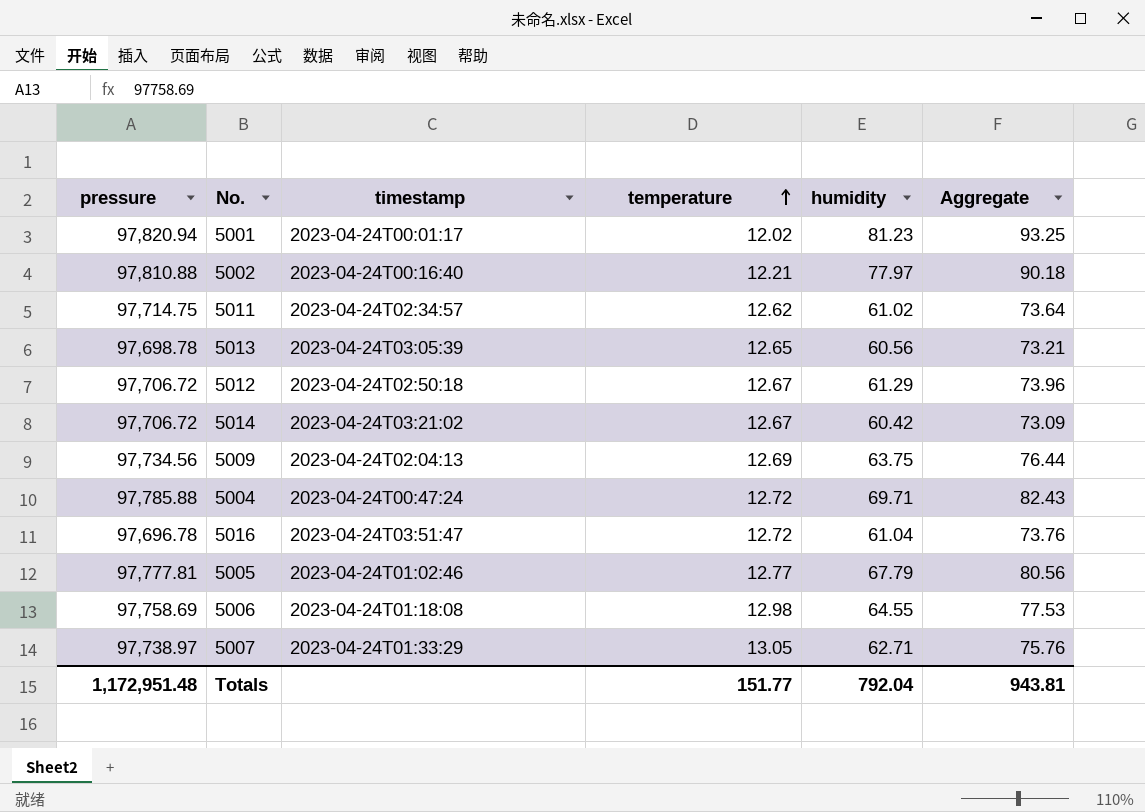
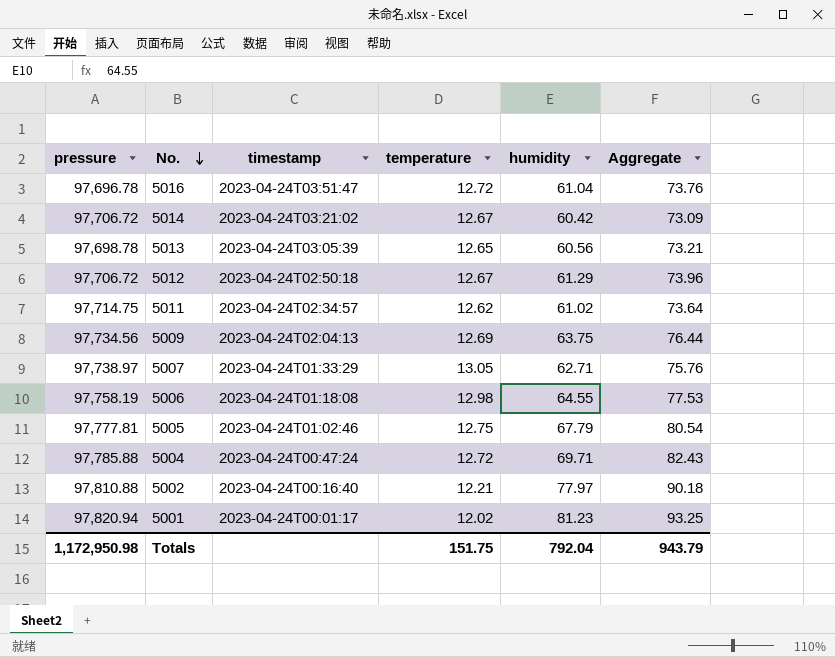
row order: temperature ascending -> No. descending
5006 | pressure: 97,758.69 -> 97,758.19
5005 | temperature: 12.77 -> 12.75
5005 | Aggregate: 80.56 -> 80.54
Totals | pressure: 1,172,951.48 -> 1,172,950.98
Totals | temperature: 151.77 -> 151.75
Totals | Aggregate: 943.81 -> 943.79

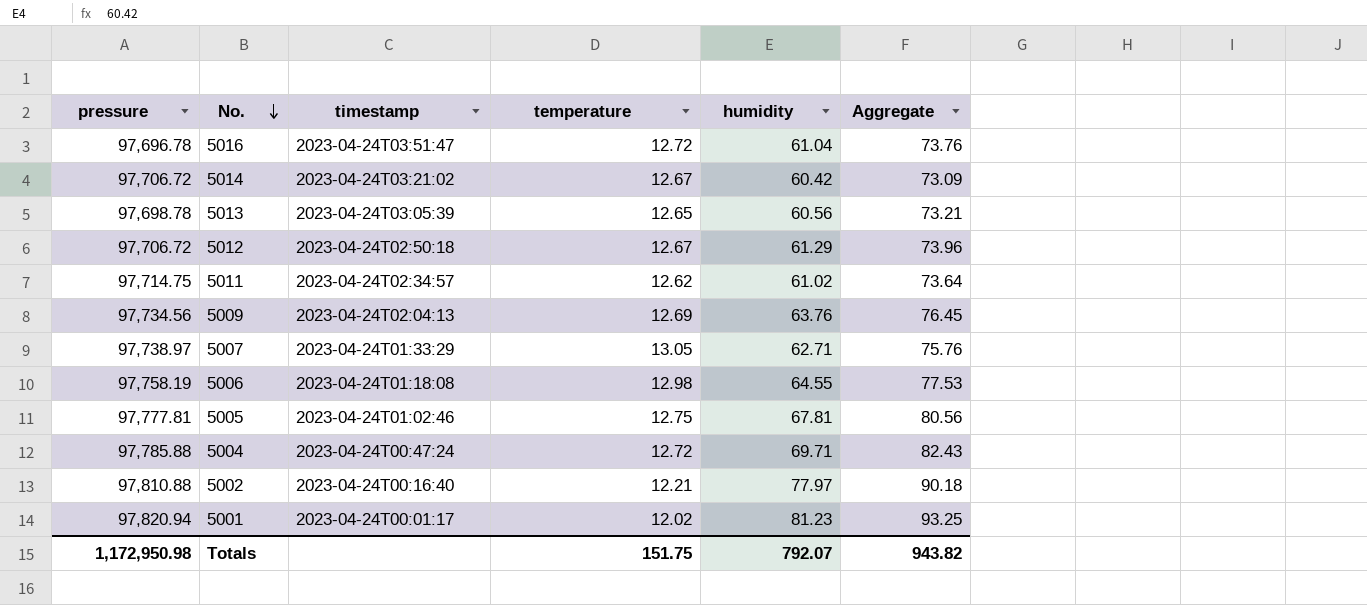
5009 | humidity: 63.75 -> 63.76
5009 | Aggregate: 76.44 -> 76.45
5005 | humidity: 67.79 -> 67.81
5005 | Aggregate: 80.54 -> 80.56
Totals | humidity: 792.04 -> 792.07
Totals | Aggregate: 943.79 -> 943.82

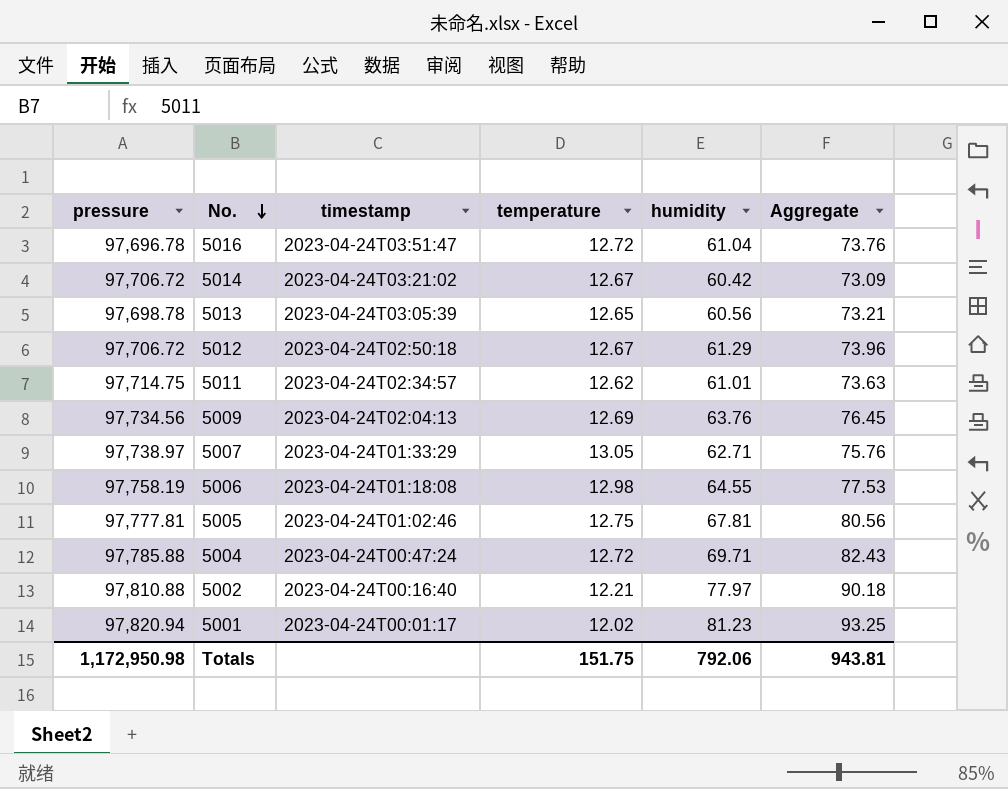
5011 | humidity: 61.02 -> 61.01
5011 | Aggregate: 73.64 -> 73.63
Totals | humidity: 792.07 -> 792.06
Totals | Aggregate: 943.82 -> 943.81

